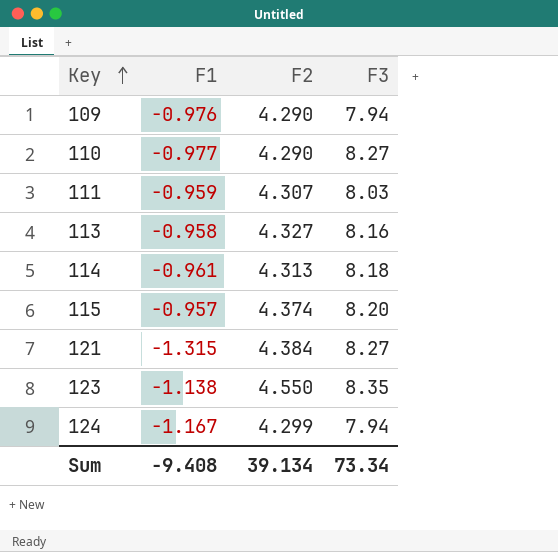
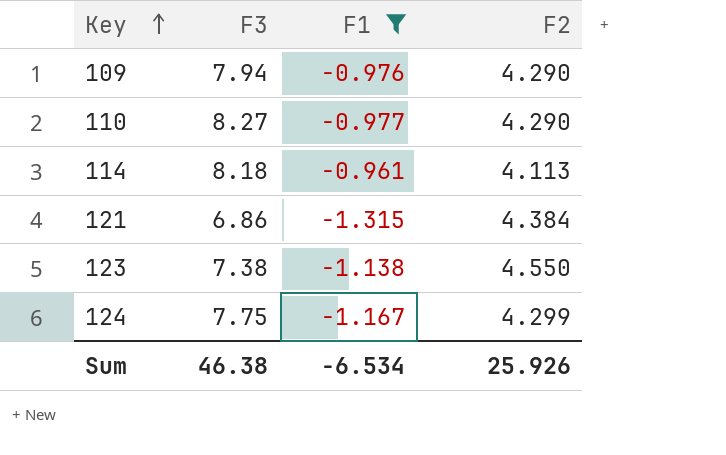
filter: none -> F1 <= -0.961
column F3 | position: 4 -> 2
114 | F2: 4.313 -> 4.113
121 | F3: 8.27 -> 6.86
123 | F3: 8.35 -> 7.38
124 | F3: 7.94 -> 7.75
Sum | F3: 73.34 -> 46.38
Sum | F1: -9.408 -> -6.534
Sum | F2: 39.134 -> 25.926

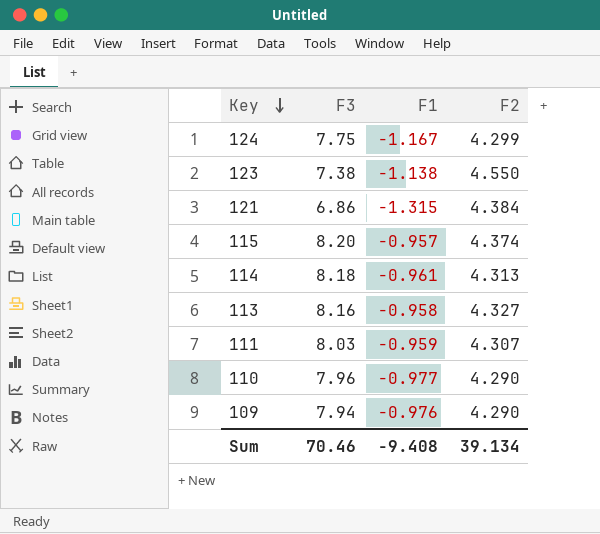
filter: F1 <= -0.961 -> none
row order: Key ascending -> Key descending
114 | F2: 4.113 -> 4.313
110 | F3: 8.27 -> 7.96
Sum | F3: 46.38 -> 70.46
Sum | F1: -6.534 -> -9.408
Sum | F2: 25.926 -> 39.134

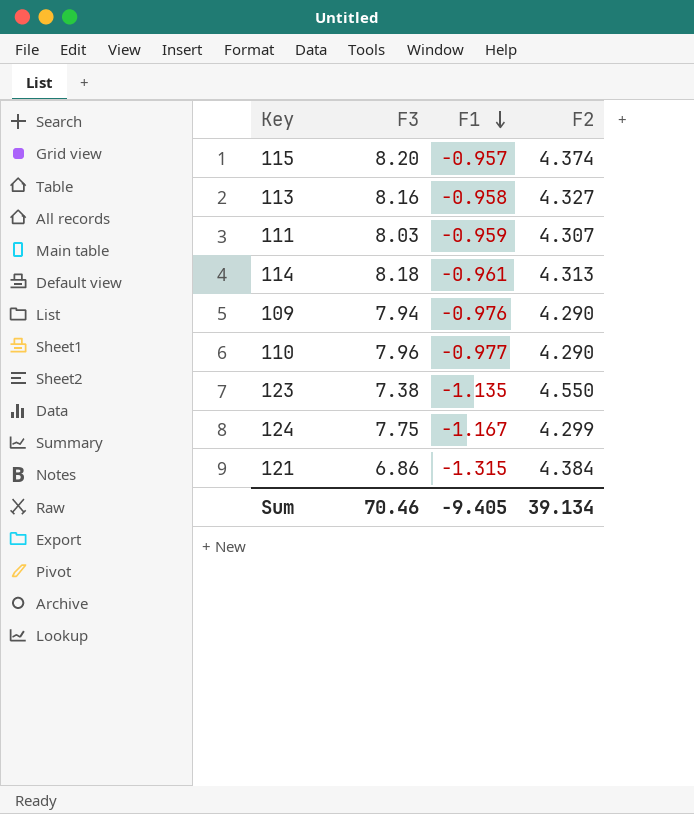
row order: Key descending -> F1 descending
123 | F1: -1.138 -> -1.135
Sum | F1: -9.408 -> -9.405

